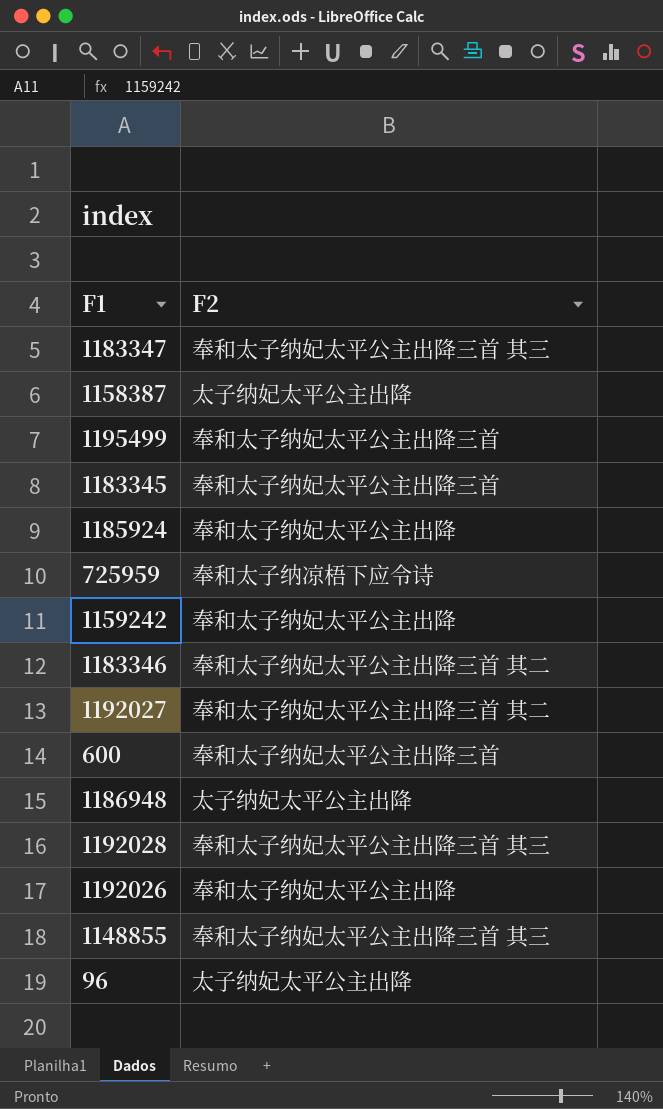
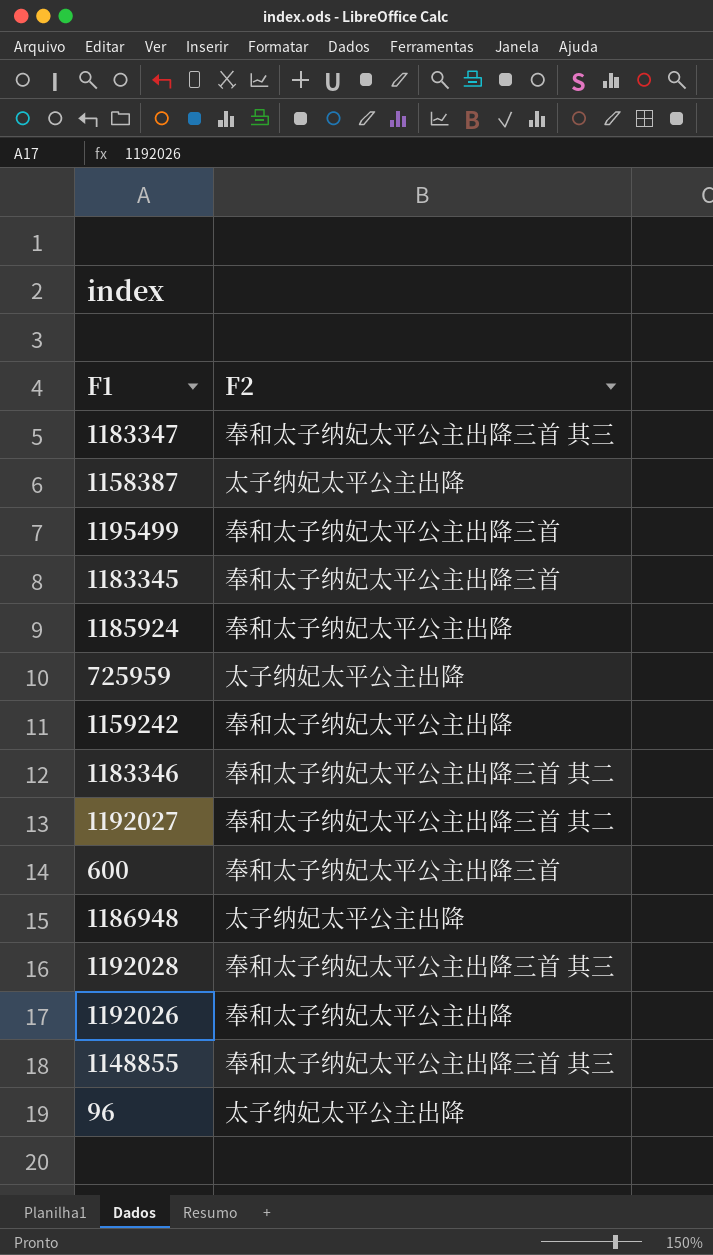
725959 | F2: 奉和太子纳凉梧下应令诗 -> 太子纳妃太平公主出降

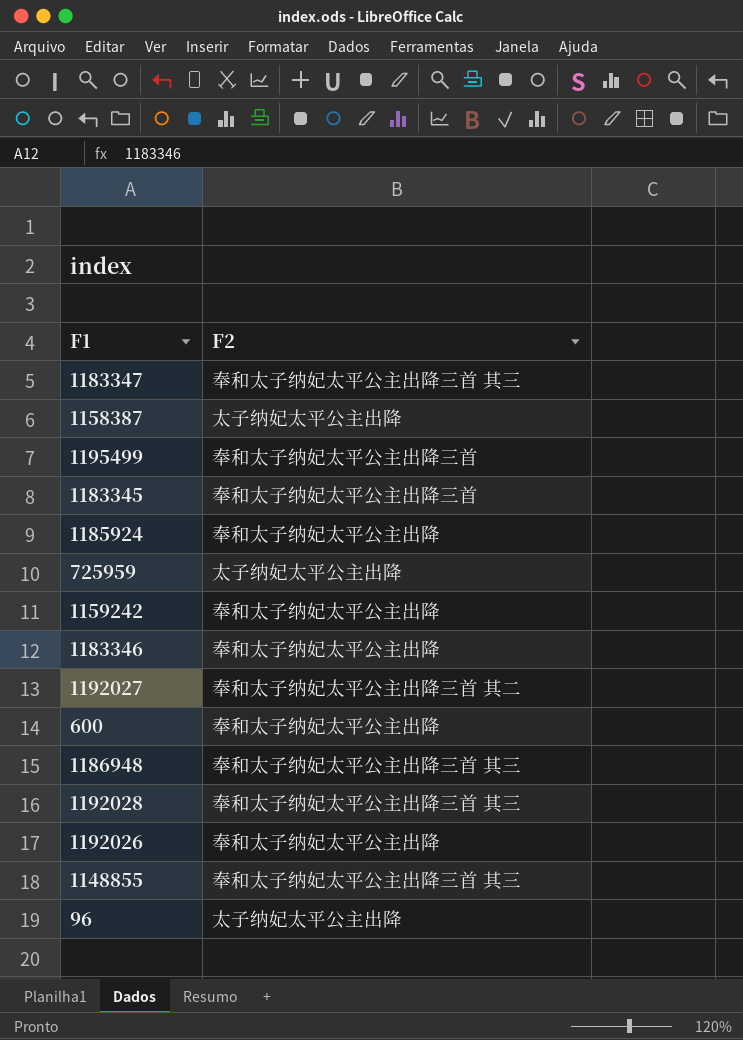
1183346 | F2: 奉和太子纳妃太平公主出降三首 其二 -> 奉和太子纳妃太平公主出降
600 | F2: 奉和太子纳妃太平公主出降三首 -> 奉和太子纳妃太平公主出降
1186948 | F2: 太子纳妃太平公主出降 -> 奉和太子纳妃太平公主出降三首 其三

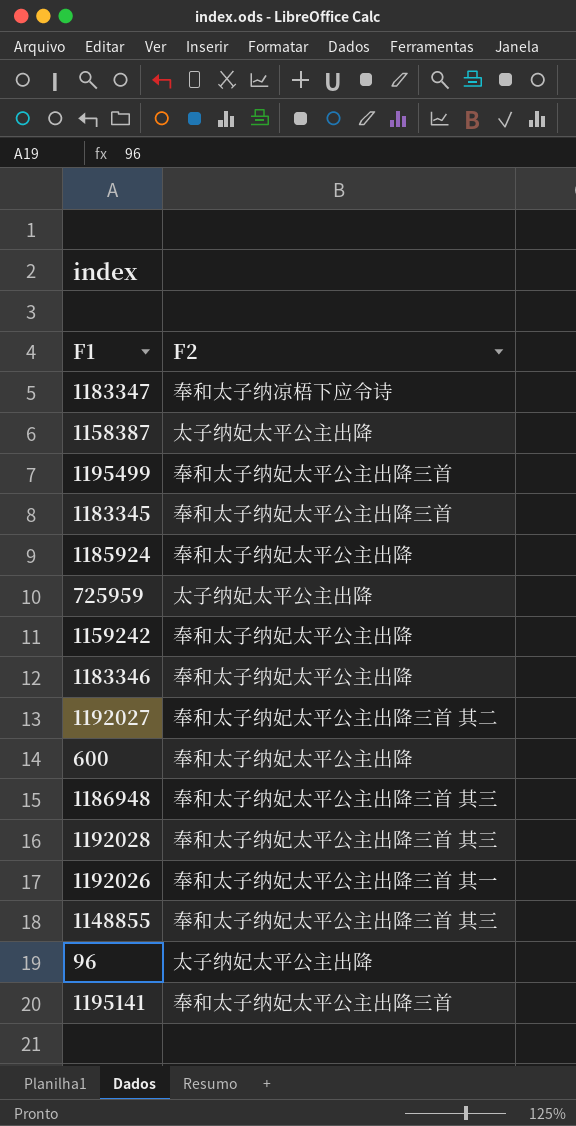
1183347 | F2: 奉和太子纳妃太平公主出降三首 其三 -> 奉和太子纳凉梧下应令诗
1192026 | F2: 奉和太子纳妃太平公主出降 -> 奉和太子纳妃太平公主出降三首 其一
row 1195141: none -> 奉和太子纳妃太平公主出降三首

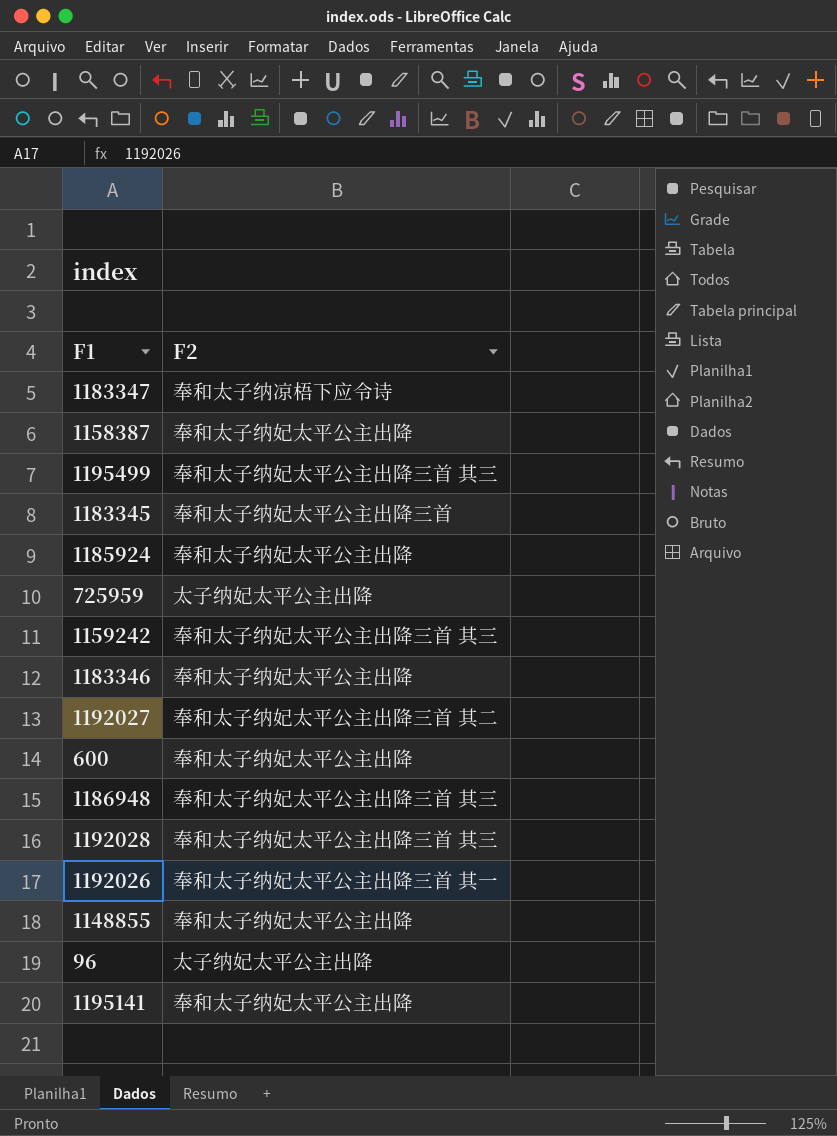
1158387 | F2: 太子纳妃太平公主出降 -> 奉和太子纳妃太平公主出降
1195499 | F2: 奉和太子纳妃太平公主出降三首 -> 奉和太子纳妃太平公主出降三首 其三
1159242 | F2: 奉和太子纳妃太平公主出降 -> 奉和太子纳妃太平公主出降三首 其三
1148855 | F2: 奉和太子纳妃太平公主出降三首 其三 -> 奉和太子纳妃太平公主出降
1195141 | F2: 奉和太子纳妃太平公主出降三首 -> 奉和太子纳妃太平公主出降

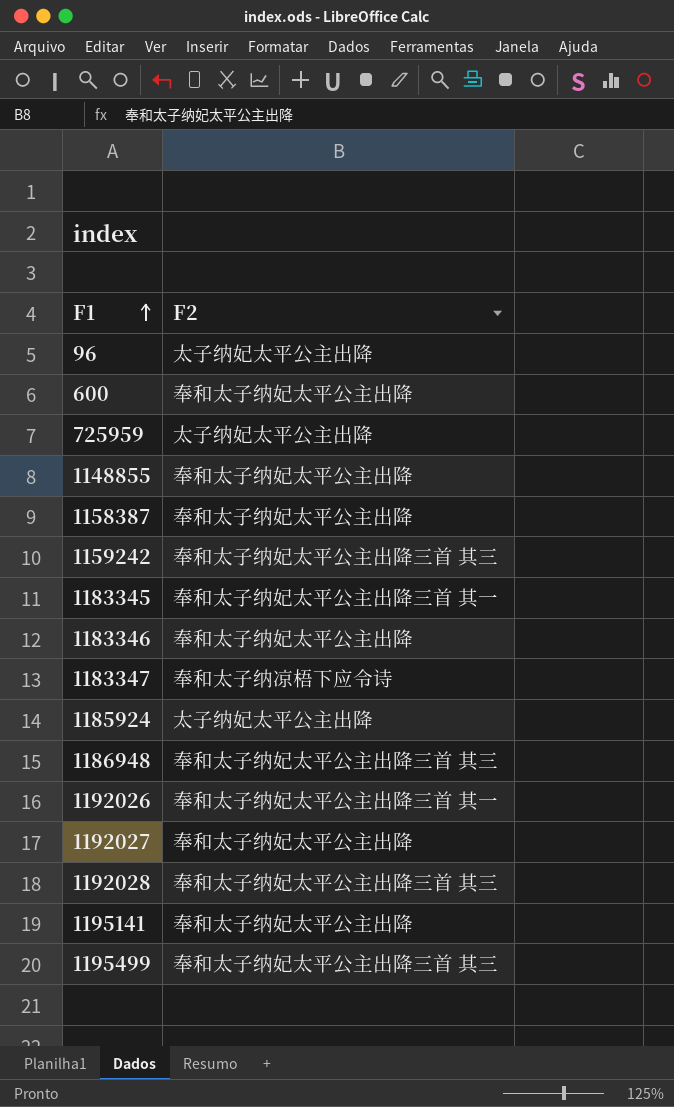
row order: none -> F1 ascending
1183345 | F2: 奉和太子纳妃太平公主出降三首 -> 奉和太子纳妃太平公主出降三首 其一
1185924 | F2: 奉和太子纳妃太平公主出降 -> 太子纳妃太平公主出降
1192027 | F2: 奉和太子纳妃太平公主出降三首 其二 -> 奉和太子纳妃太平公主出降

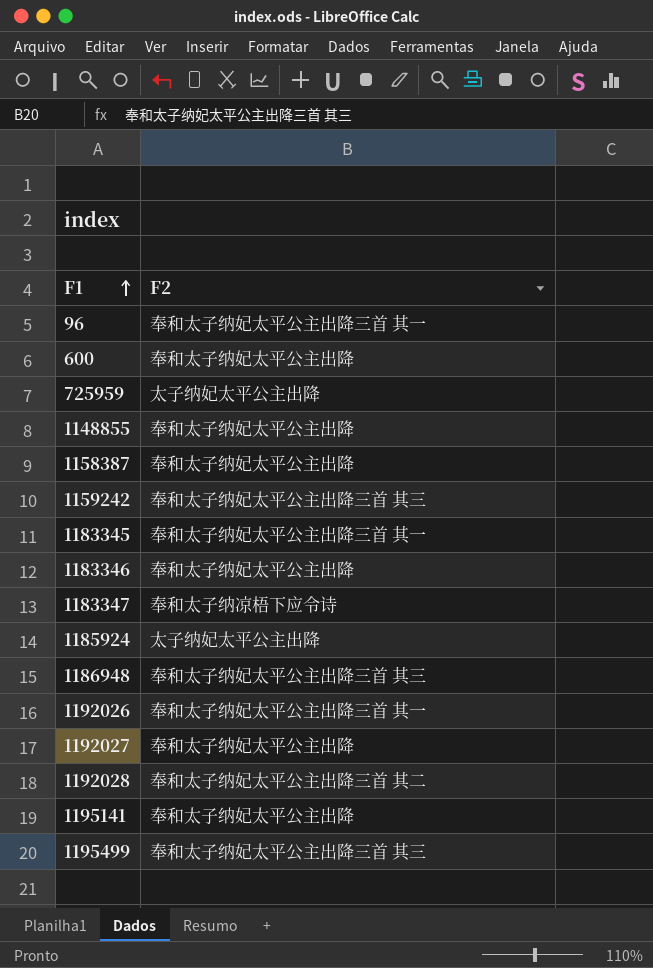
96 | F2: 太子纳妃太平公主出降 -> 奉和太子纳妃太平公主出降三首 其一
1192028 | F2: 奉和太子纳妃太平公主出降三首 其三 -> 奉和太子纳妃太平公主出降三首 其二

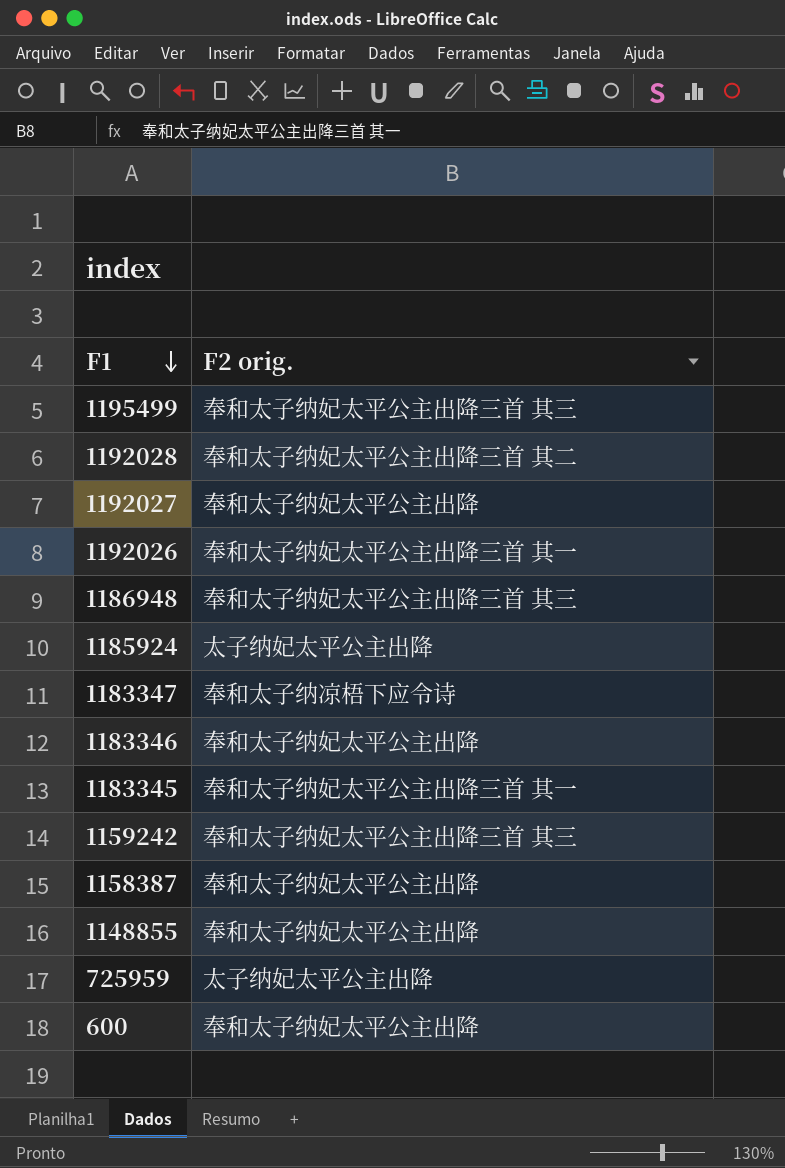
row order: F1 ascending -> F1 descending
column name: F2 -> F2 orig.
row 96: 奉和太子纳妃太平公主出降三首 其一 -> none
row 1195141: 奉和太子纳妃太平公主出降 -> none

